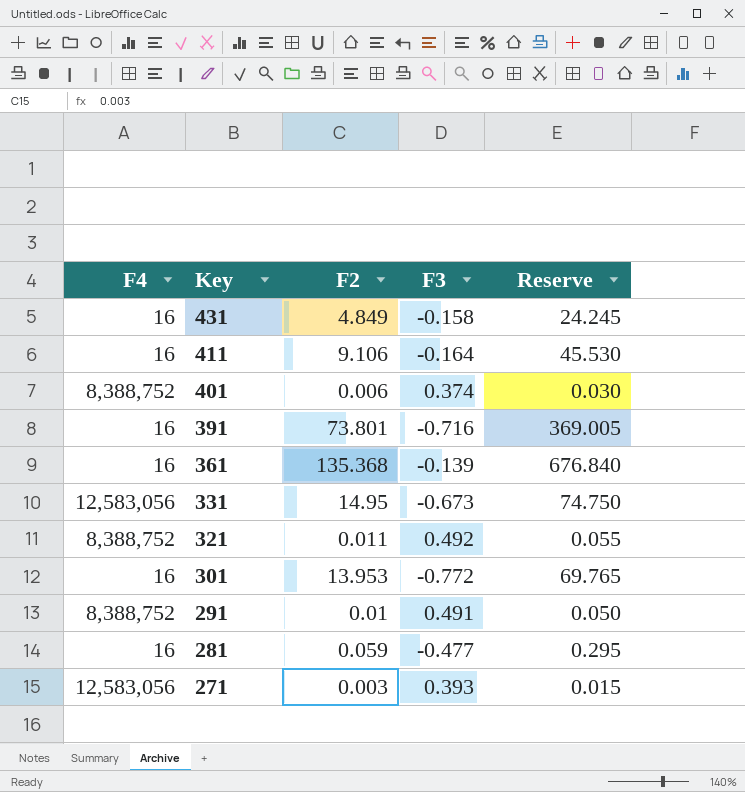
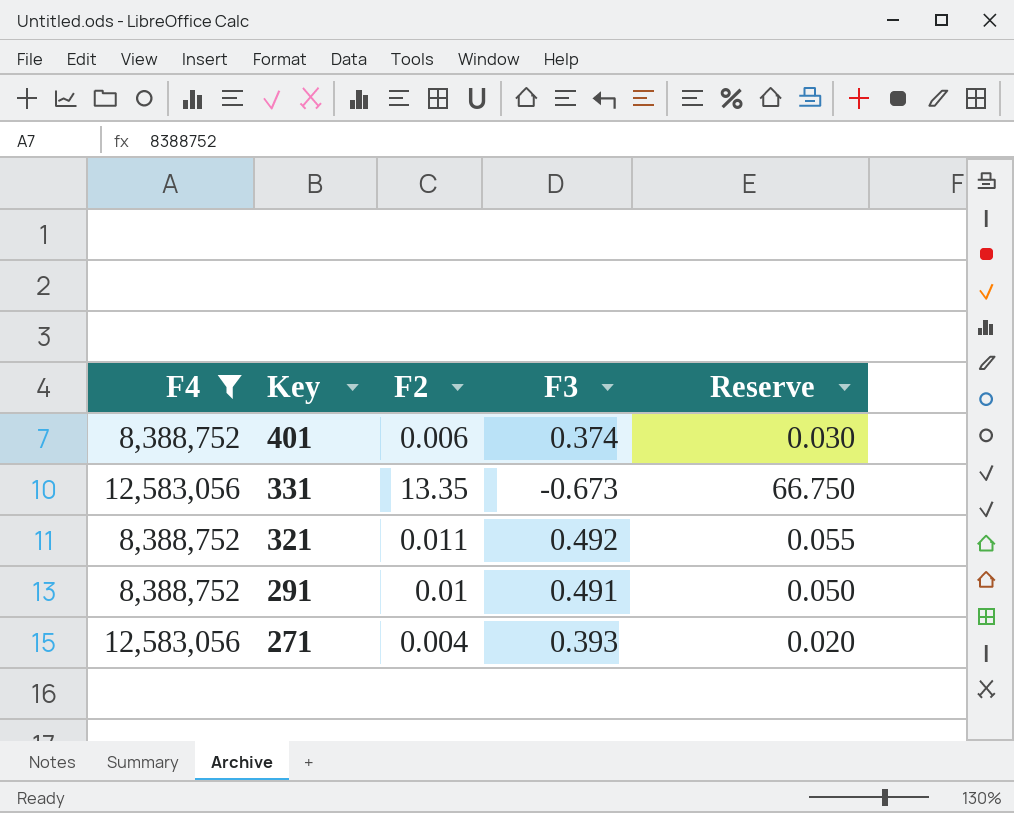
filter: none -> F4 != 16
331 | F2: 14.95 -> 13.35
331 | Reserve: 74.750 -> 66.750
271 | F2: 0.003 -> 0.004
271 | Reserve: 0.015 -> 0.020

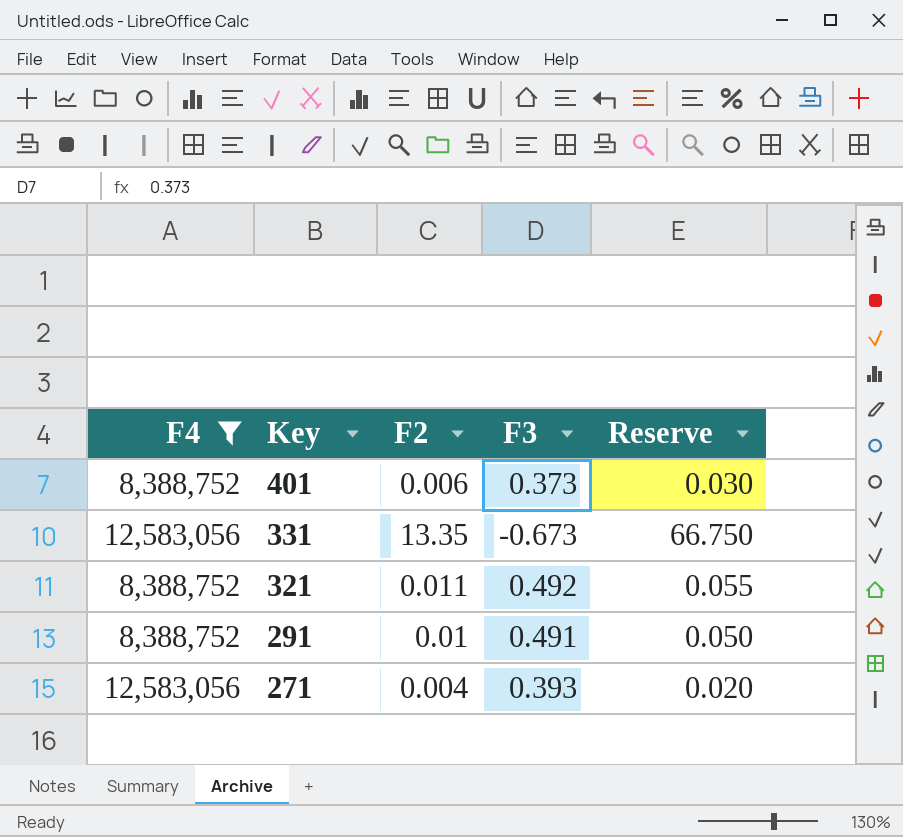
401 | F3: 0.374 -> 0.373

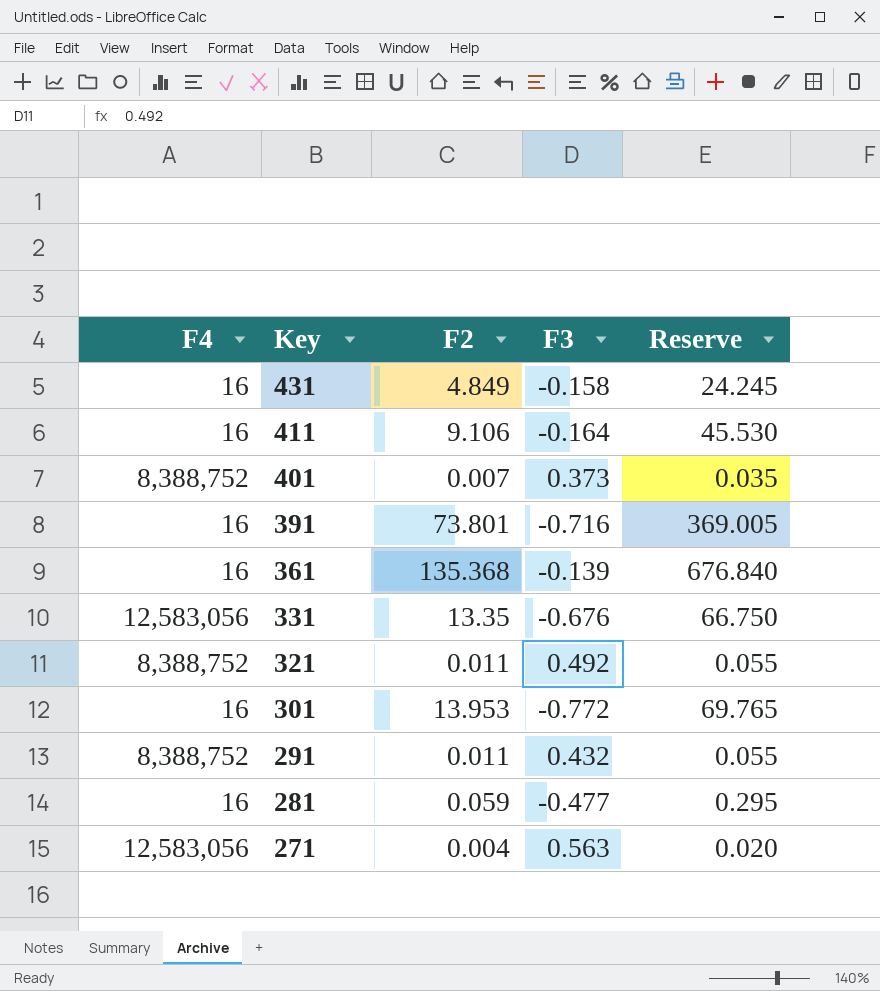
filter: F4 != 16 -> none
401 | F2: 0.006 -> 0.007
401 | Reserve: 0.030 -> 0.035
331 | F3: -0.673 -> -0.676
291 | F2: 0.01 -> 0.011
291 | F3: 0.491 -> 0.432
291 | Reserve: 0.050 -> 0.055
271 | F3: 0.393 -> 0.563

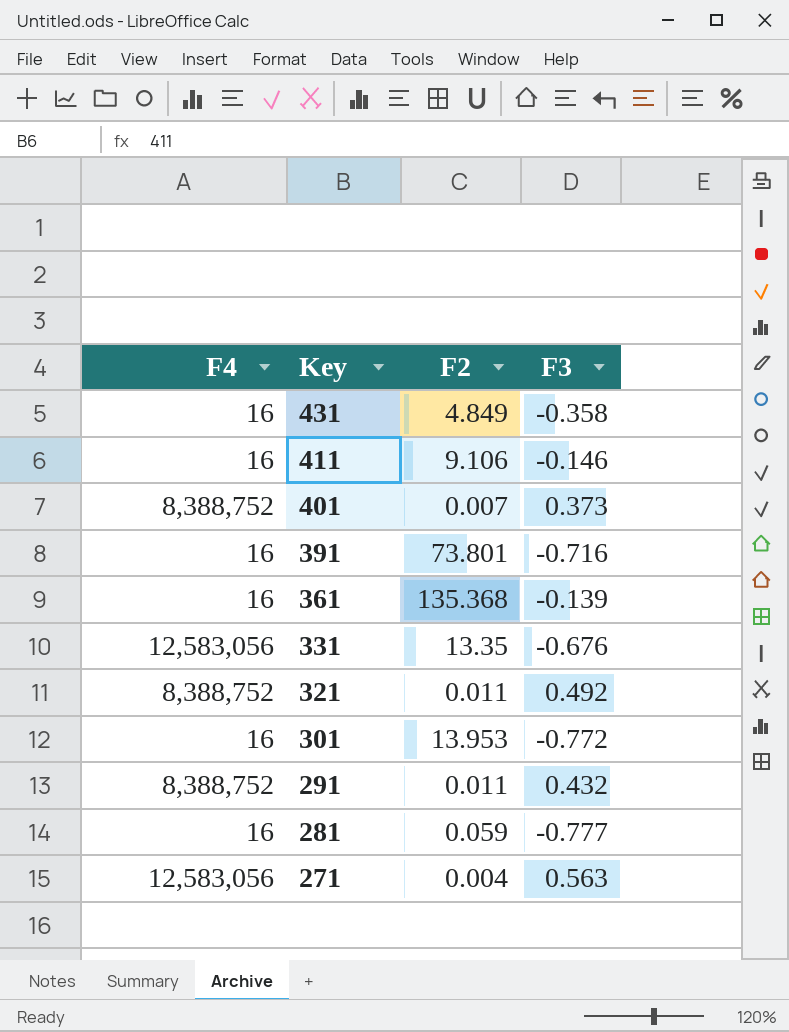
column Reserve | formula: [F2] * 5 -> none
431 | F3: -0.158 -> -0.358
411 | F3: -0.164 -> -0.146
281 | F3: -0.477 -> -0.777

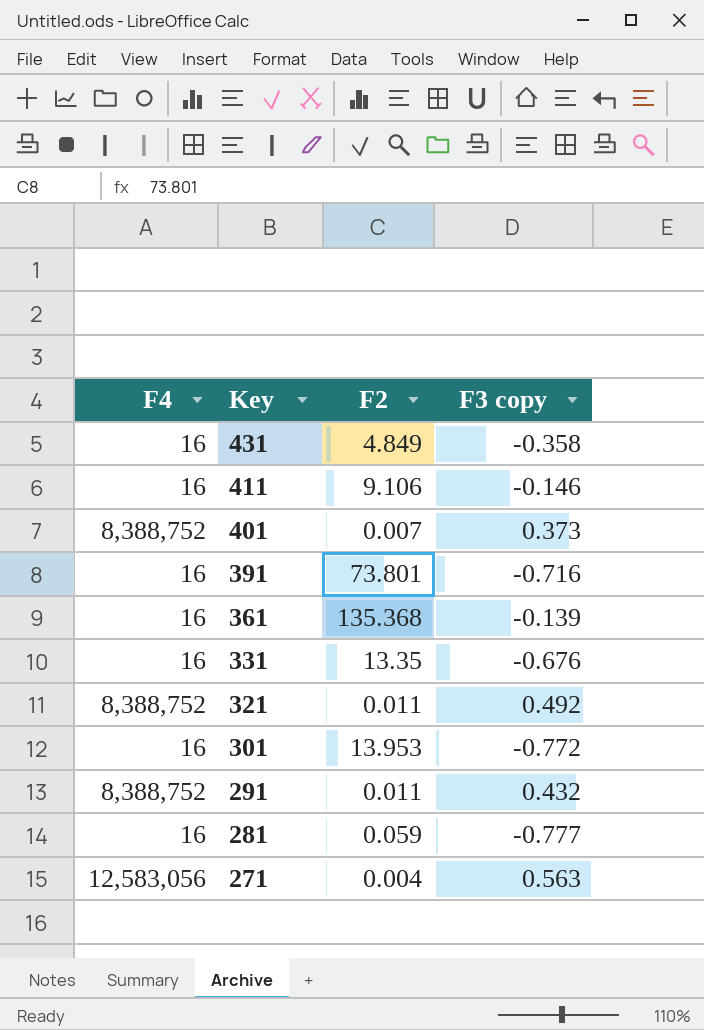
column name: F3 -> F3 copy
331 | F4: 12,583,056 -> 16

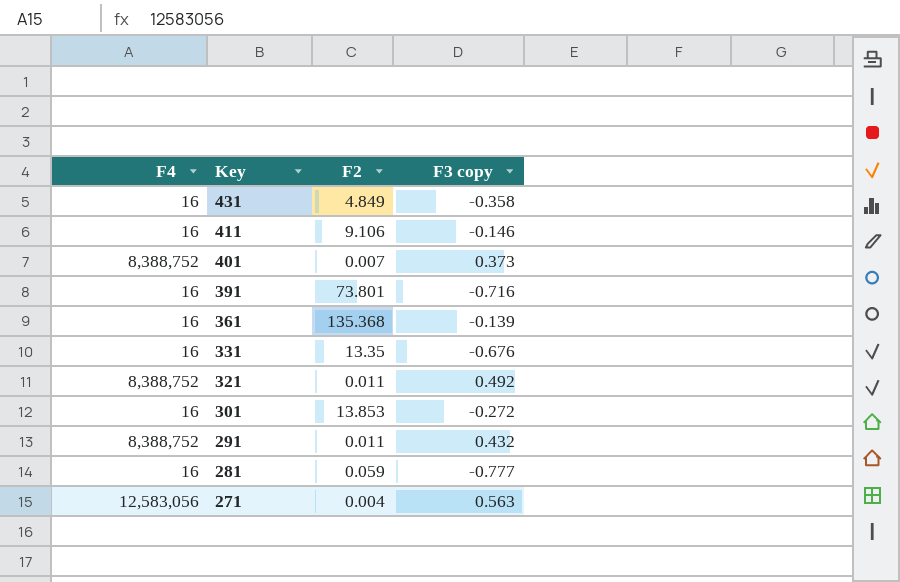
301 | F2: 13.953 -> 13.853
301 | F3 copy: -0.772 -> -0.272

